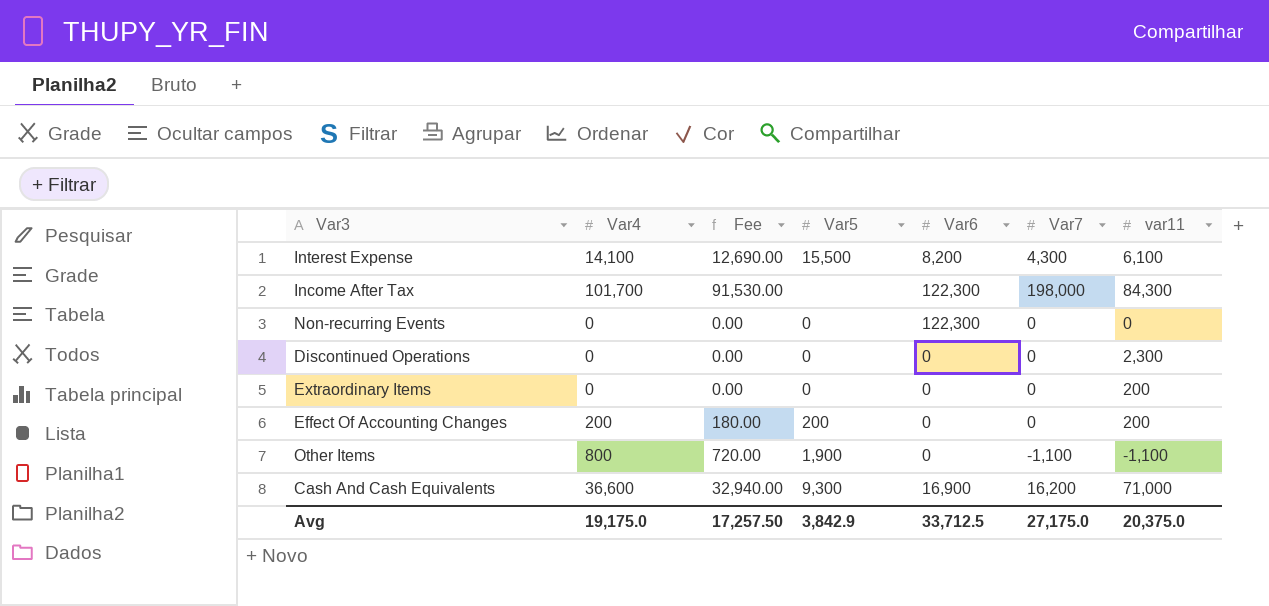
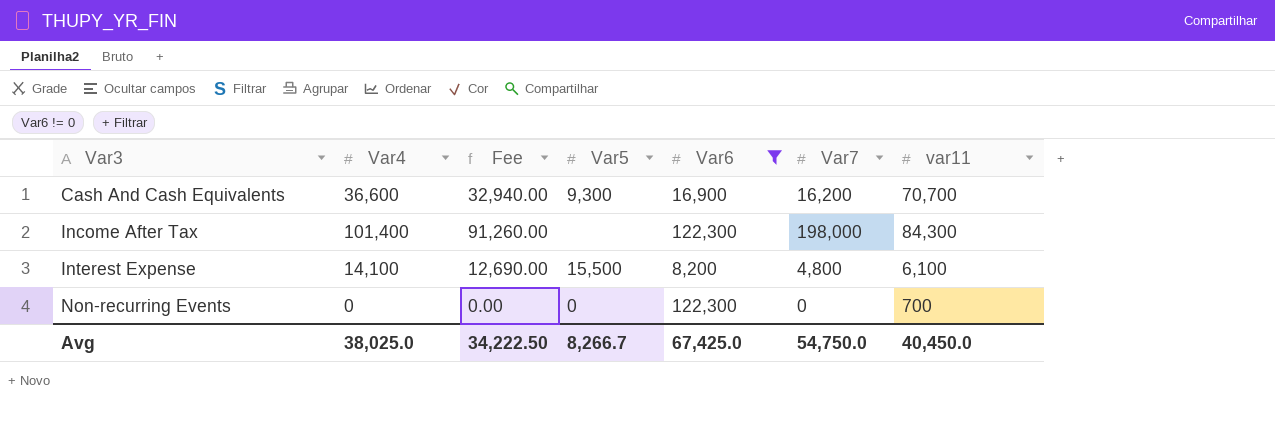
filter: none -> Var6 != 0
row order: none -> Var3 ascending
Cash And Cash Equivalents | var11: 71,000 -> 70,700
Income After Tax | Var4: 101,700 -> 101,400
Income After Tax | Fee: 91,530.00 -> 91,260.00
Interest Expense | Var7: 4,300 -> 4,800
Non-recurring Events | var11: 0 -> 700
Avg | Var4: 19,175.0 -> 38,025.0
Avg | Fee: 17,257.50 -> 34,222.50
Avg | Var5: 3,842.9 -> 8,266.7
Avg | Var6: 33,712.5 -> 67,425.0
Avg | Var7: 27,175.0 -> 54,750.0
Avg | var11: 20,375.0 -> 40,450.0

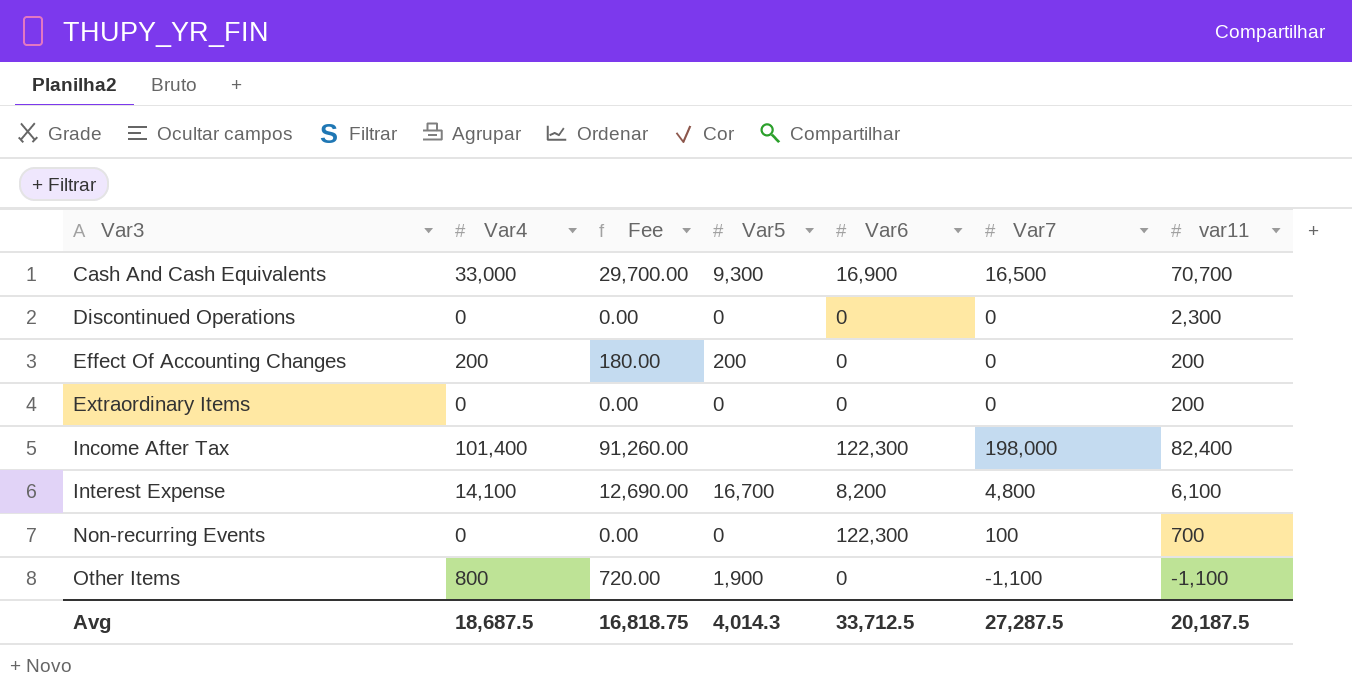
filter: Var6 != 0 -> none
Cash And Cash Equivalents | Var4: 36,600 -> 33,000
Cash And Cash Equivalents | Fee: 32,940.00 -> 29,700.00
Cash And Cash Equivalents | Var7: 16,200 -> 16,500
Income After Tax | var11: 84,300 -> 82,400
Interest Expense | Var5: 15,500 -> 16,700
Non-recurring Events | Var7: 0 -> 100
Avg | Var4: 38,025.0 -> 18,687.5
Avg | Fee: 34,222.50 -> 16,818.75
Avg | Var5: 8,266.7 -> 4,014.3
Avg | Var6: 67,425.0 -> 33,712.5
Avg | Var7: 54,750.0 -> 27,287.5
Avg | var11: 40,450.0 -> 20,187.5

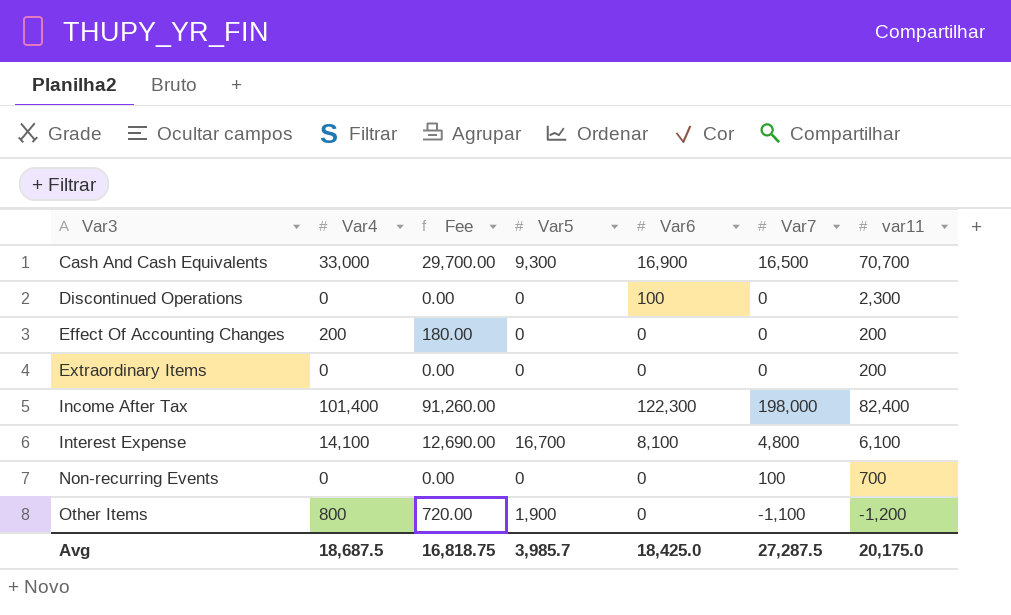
Discontinued Operations | Var6: 0 -> 100
Effect Of Accounting Changes | Var5: 200 -> 0
Interest Expense | Var6: 8,200 -> 8,100
Non-recurring Events | Var6: 122,300 -> 0
Other Items | var11: -1,100 -> -1,200
Avg | Var5: 4,014.3 -> 3,985.7
Avg | Var6: 33,712.5 -> 18,425.0
Avg | var11: 20,187.5 -> 20,175.0

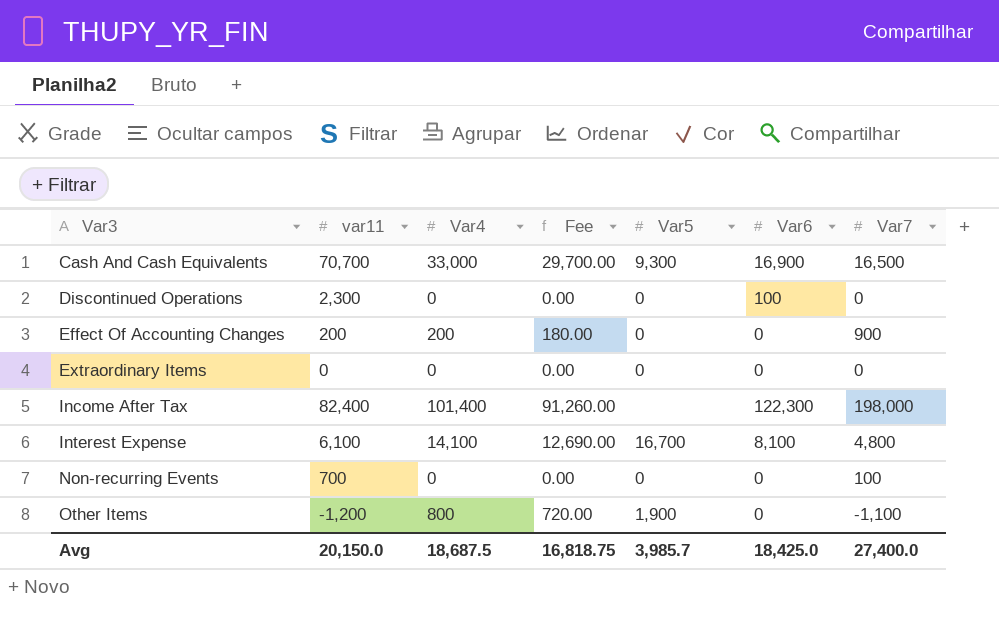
column var11 | position: 7 -> 2
Effect Of Accounting Changes | Var7: 0 -> 900
Extraordinary Items | var11: 200 -> 0
Avg | var11: 20,175.0 -> 20,150.0
Avg | Var7: 27,287.5 -> 27,400.0

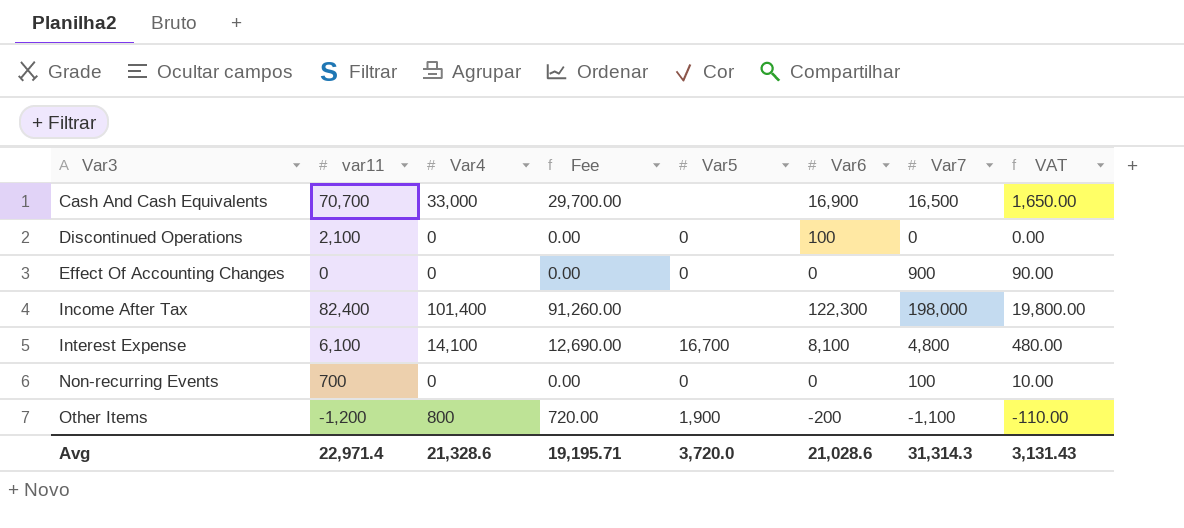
column VAT | formula: none -> [Var7] * 0.1
row Extraordinary Items: 0 | 0 | 0.00 | 0 | 0 | 0 -> none
Cash And Cash Equivalents | Var5: 9,300 -> none
Discontinued Operations | var11: 2,300 -> 2,100
Effect Of Accounting Changes | var11: 200 -> 0
Effect Of Accounting Changes | Var4: 200 -> 0
Effect Of Accounting Changes | Fee: 180.00 -> 0.00
Other Items | Var6: 0 -> -200
Avg | var11: 20,150.0 -> 22,971.4
Avg | Var4: 18,687.5 -> 21,328.6
Avg | Fee: 16,818.75 -> 19,195.71
Avg | Var5: 3,985.7 -> 3,720.0
Avg | Var6: 18,425.0 -> 21,028.6
Avg | Var7: 27,400.0 -> 31,314.3

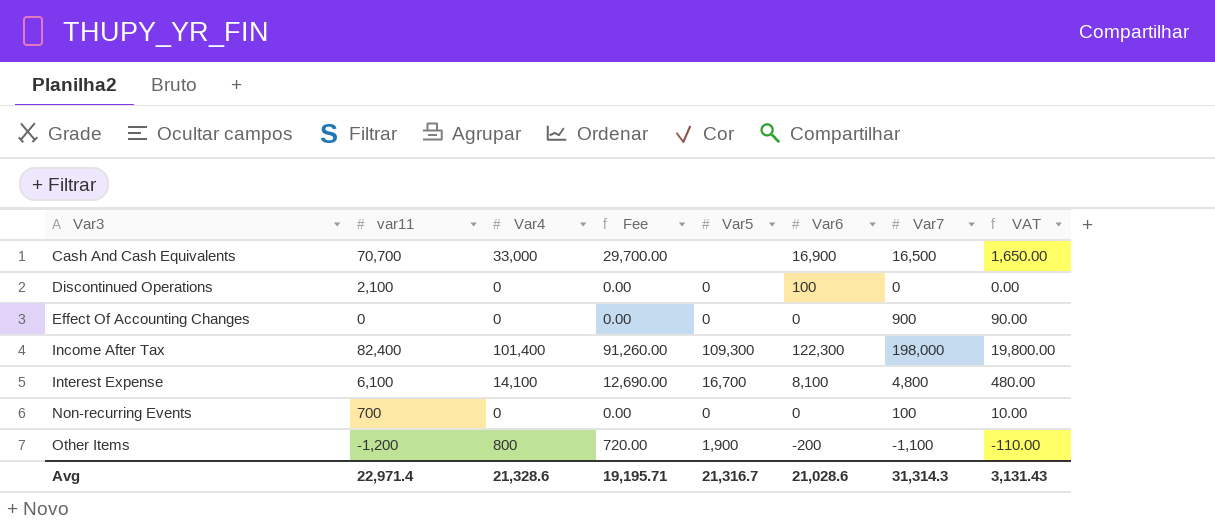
Income After Tax | Var5: none -> 109,300
Avg | Var5: 3,720.0 -> 21,316.7

